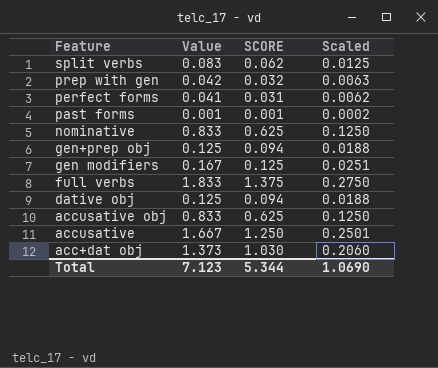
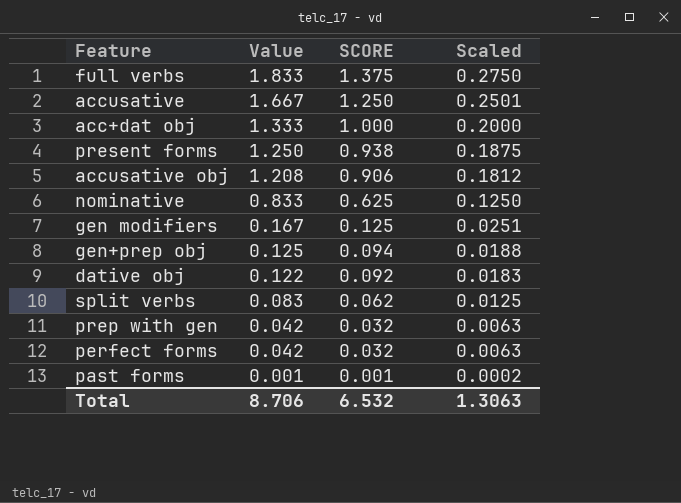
row order: Feature descending -> Value descending
acc+dat obj | Value: 1.373 -> 1.333
acc+dat obj | SCORE: 1.030 -> 1.000
acc+dat obj | Scaled: 0.2060 -> 0.2000
row present forms: none -> 1.250 | 0.938 | 0.1875
accusative obj | Value: 0.833 -> 1.208
accusative obj | SCORE: 0.625 -> 0.906
accusative obj | Scaled: 0.1250 -> 0.1812
dative obj | Value: 0.125 -> 0.122
dative obj | SCORE: 0.094 -> 0.092
dative obj | Scaled: 0.0188 -> 0.0183
perfect forms | Value: 0.041 -> 0.042
perfect forms | SCORE: 0.031 -> 0.032
perfect forms | Scaled: 0.0062 -> 0.0063
Total | Value: 7.123 -> 8.706
Total | SCORE: 5.344 -> 6.532
Total | Scaled: 1.0690 -> 1.3063

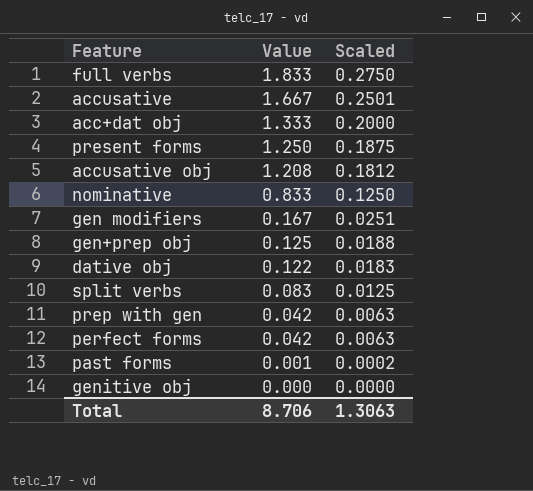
column SCORE | formula: [Value] * 0.75 -> none
row genitive obj: none -> 0.000 | 0.0000

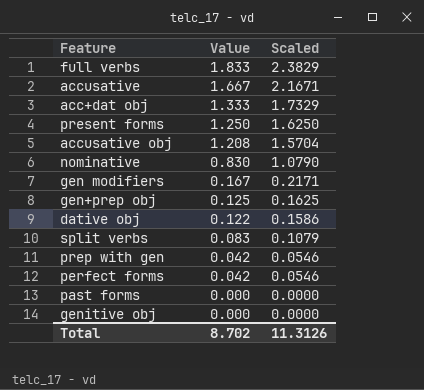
column Scaled | formula: [Value] * 0.15 -> [Value] * 1.3
nominative | Value: 0.833 -> 0.830
past forms | Value: 0.001 -> 0.000
Total | Value: 8.706 -> 8.702
Total | Scaled: 1.3063 -> 11.3126

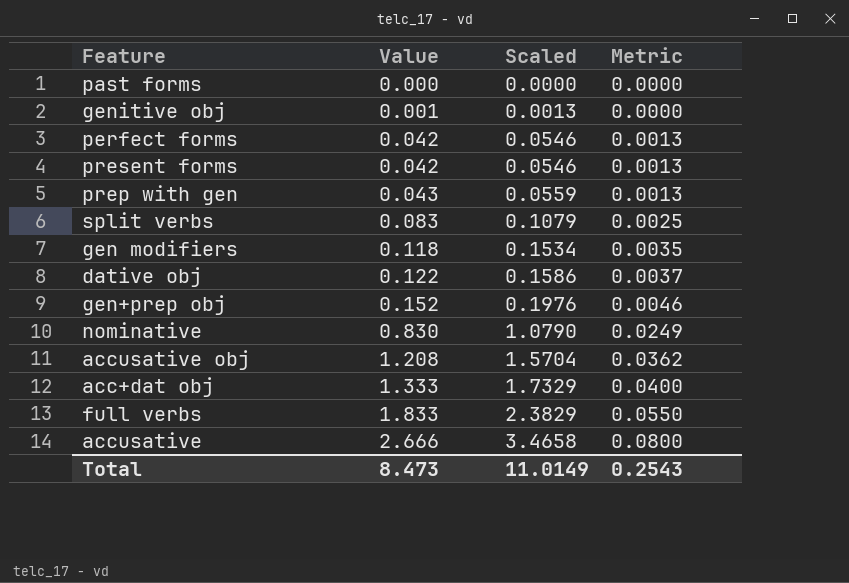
row order: Value descending -> Value ascending
column Metric | formula: none -> [Value] * 0.03
genitive obj | Value: 0.000 -> 0.001
genitive obj | Scaled: 0.0000 -> 0.0013
present forms | Value: 1.250 -> 0.042
present forms | Scaled: 1.6250 -> 0.0546
prep with gen | Value: 0.042 -> 0.043
prep with gen | Scaled: 0.0546 -> 0.0559
gen modifiers | Value: 0.167 -> 0.118
gen modifiers | Scaled: 0.2171 -> 0.1534
gen+prep obj | Value: 0.125 -> 0.152
gen+prep obj | Scaled: 0.1625 -> 0.1976
accusative | Value: 1.667 -> 2.666
accusative | Scaled: 2.1671 -> 3.4658
Total | Value: 8.702 -> 8.473
Total | Scaled: 11.3126 -> 11.0149

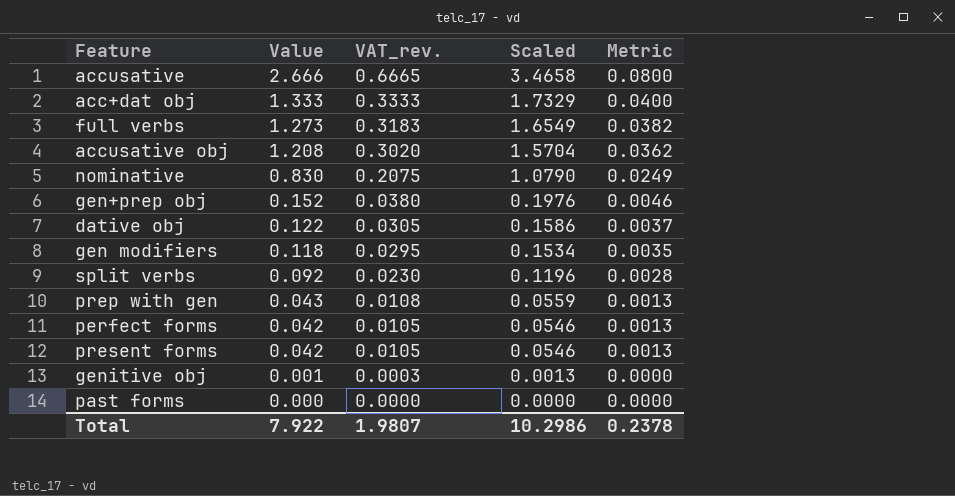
row order: Value ascending -> Value descending
column VAT_rev. | formula: none -> [Value] * 0.25
full verbs | Value: 1.833 -> 1.273
full verbs | Scaled: 2.3829 -> 1.6549
full verbs | Metric: 0.0550 -> 0.0382
split verbs | Value: 0.083 -> 0.092
split verbs | Scaled: 0.1079 -> 0.1196
split verbs | Metric: 0.0025 -> 0.0028
Total | Value: 8.473 -> 7.922
Total | Scaled: 11.0149 -> 10.2986
Total | Metric: 0.2543 -> 0.2378

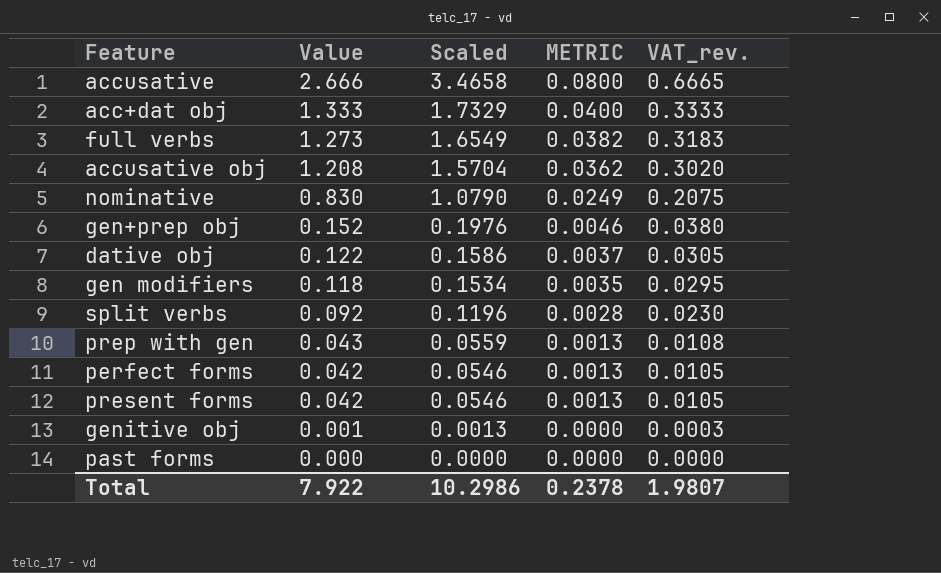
column name: Metric -> METRIC
column VAT_rev. | position: 3 -> 5

